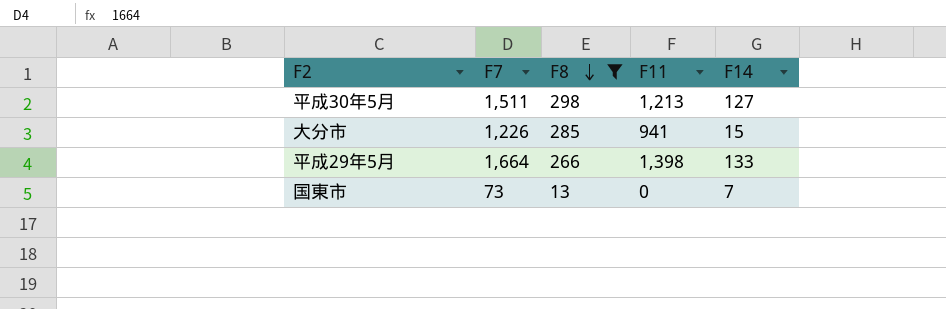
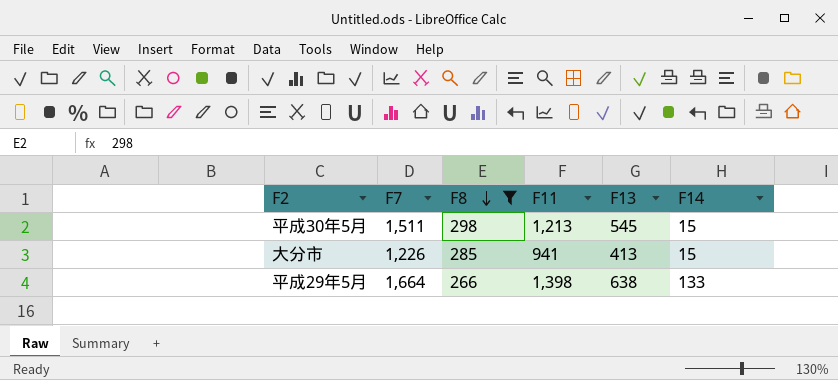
column F13 | position: none -> 5
row 国東市: 73 | 13 | 0 | 7 -> none
平成30年5月 | F14: 127 -> 15

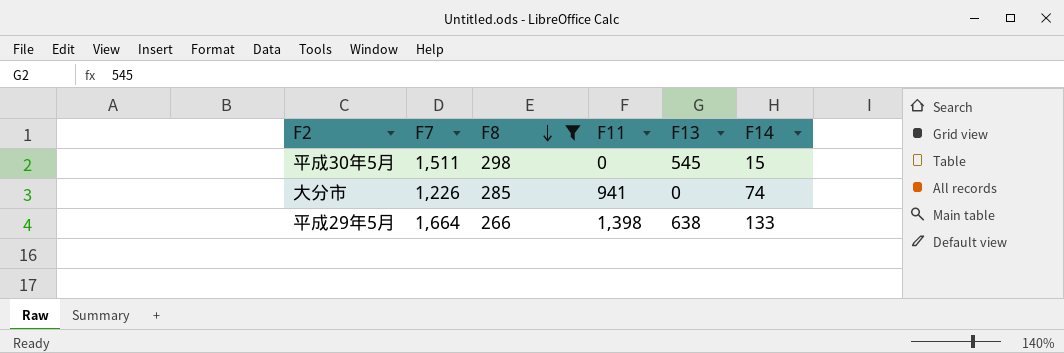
平成30年5月 | F11: 1,213 -> 0
大分市 | F13: 413 -> 0
大分市 | F14: 15 -> 74

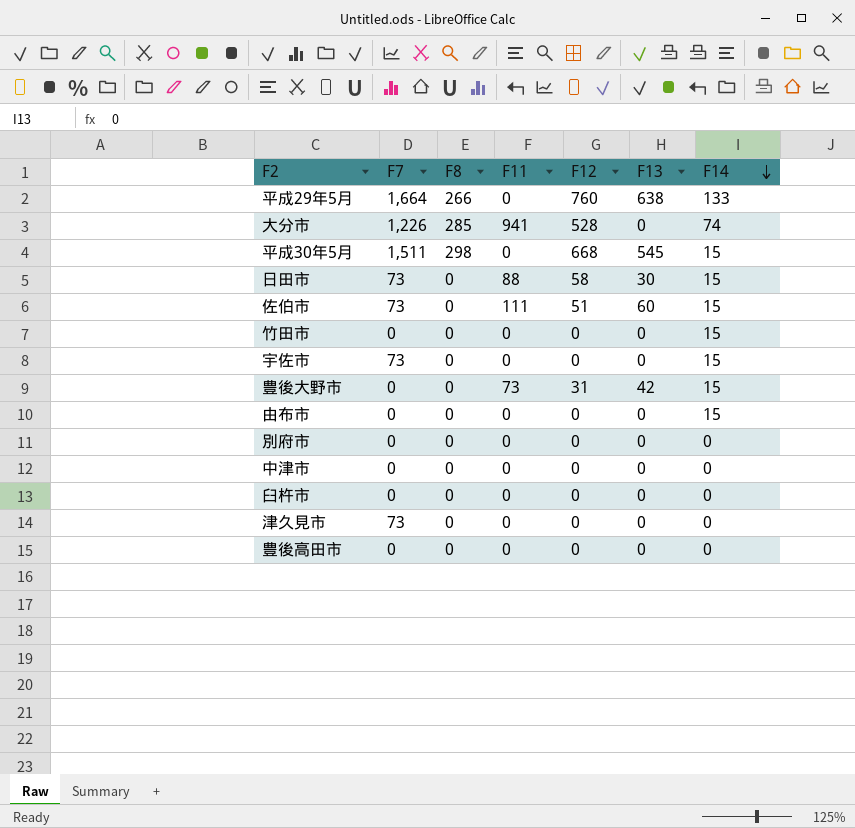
filter: F8 != 0 -> none
row order: F8 descending -> F14 descending
column F12 | position: none -> 5
平成29年5月 | F11: 1,398 -> 0

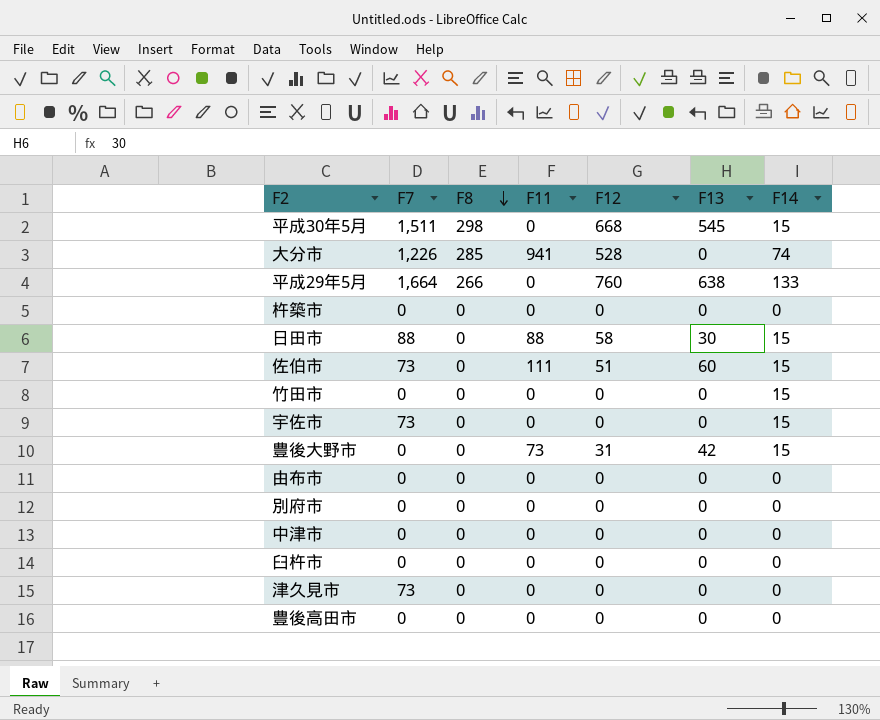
row order: F14 descending -> F8 descending
row 杵築市: none -> 0 | 0 | 0 | 0 | 0 | 0
日田市 | F7: 73 -> 88
由布市 | F14: 15 -> 0

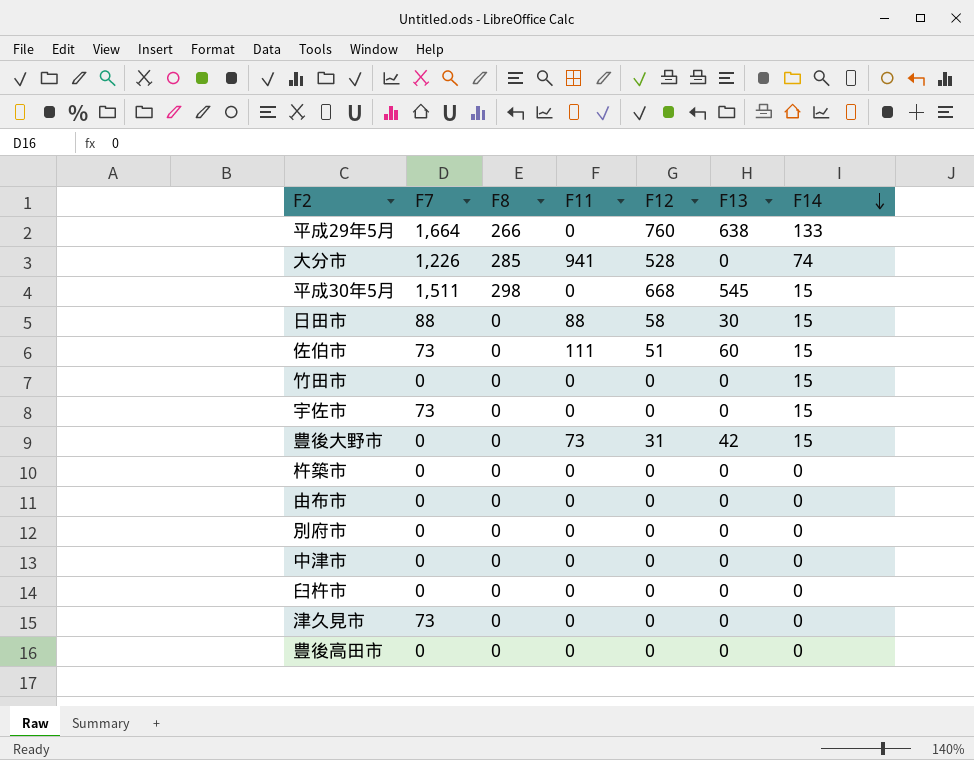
row order: F8 descending -> F14 descending

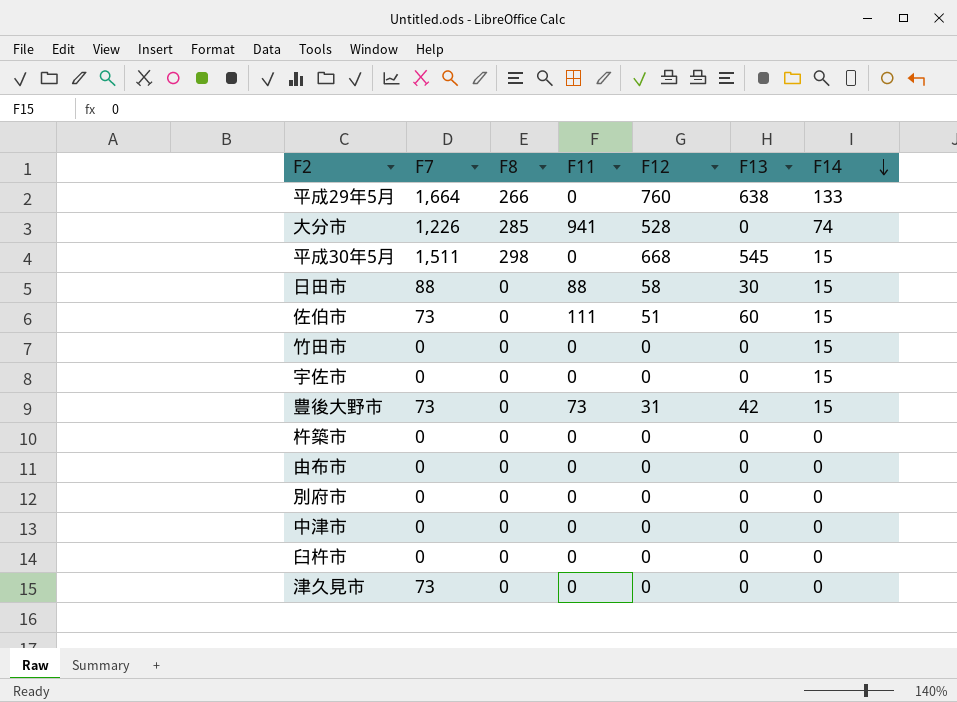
row 豊後高田市: 0 | 0 | 0 | 0 | 0 | 0 -> none
宇佐市 | F7: 73 -> 0
豊後大野市 | F7: 0 -> 73

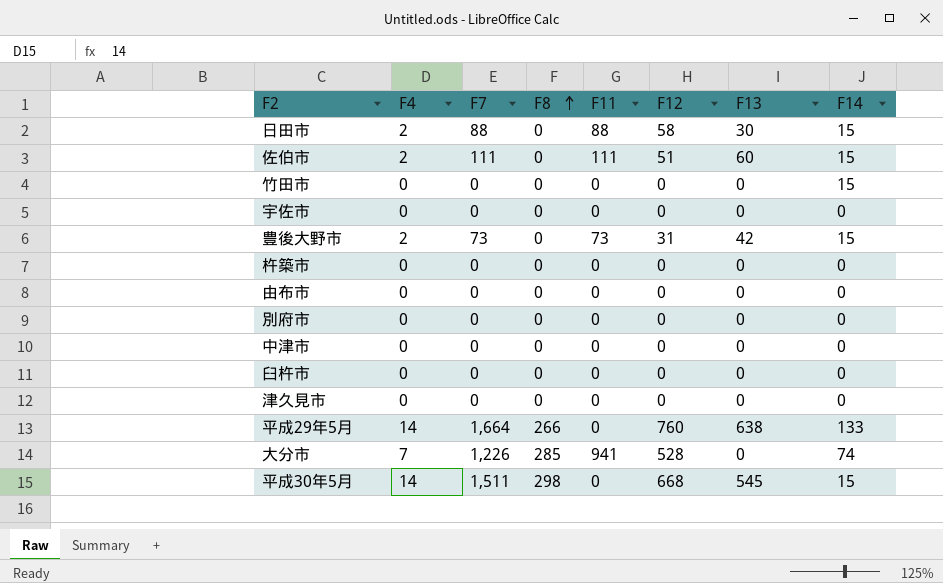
row order: F14 descending -> F8 ascending
column F4 | position: none -> 2
佐伯市 | F7: 73 -> 111
宇佐市 | F14: 15 -> 0
津久見市 | F7: 73 -> 0

